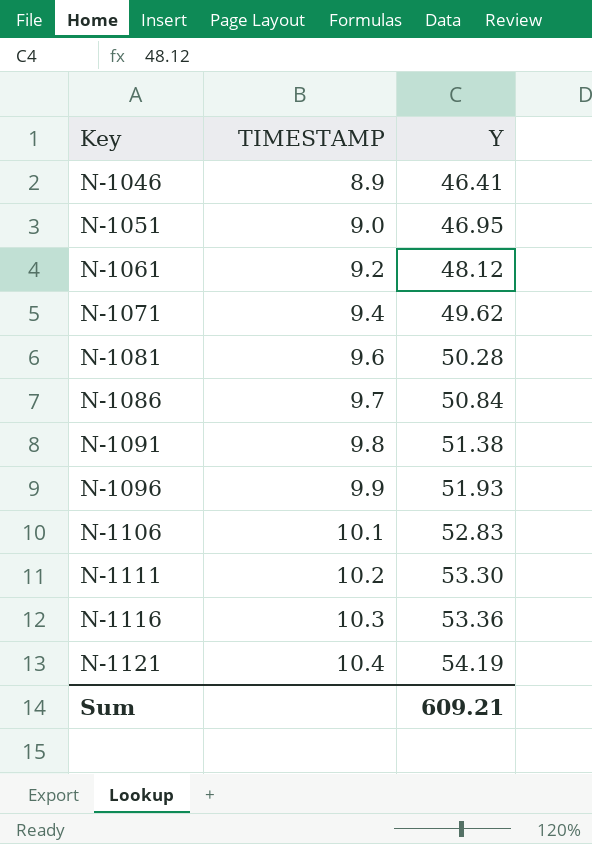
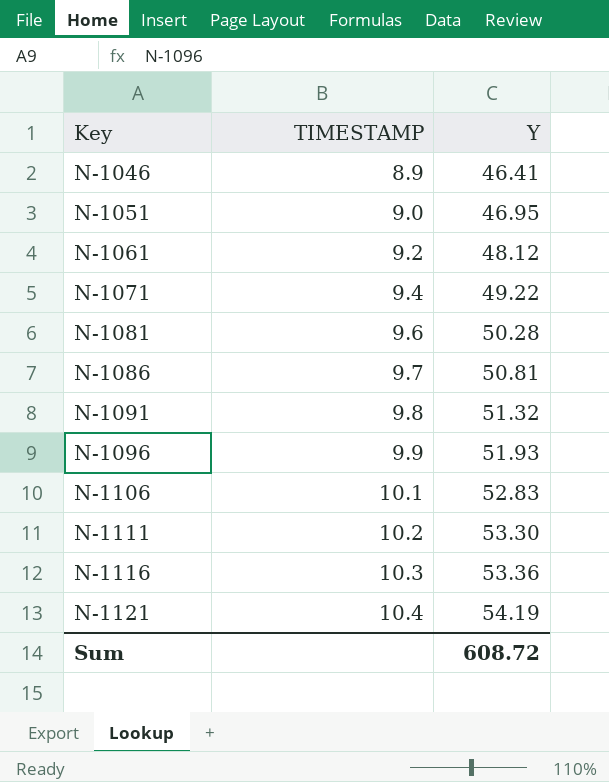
N-1071 | Y: 49.62 -> 49.22
N-1086 | Y: 50.84 -> 50.81
N-1091 | Y: 51.38 -> 51.32
Sum | Y: 609.21 -> 608.72

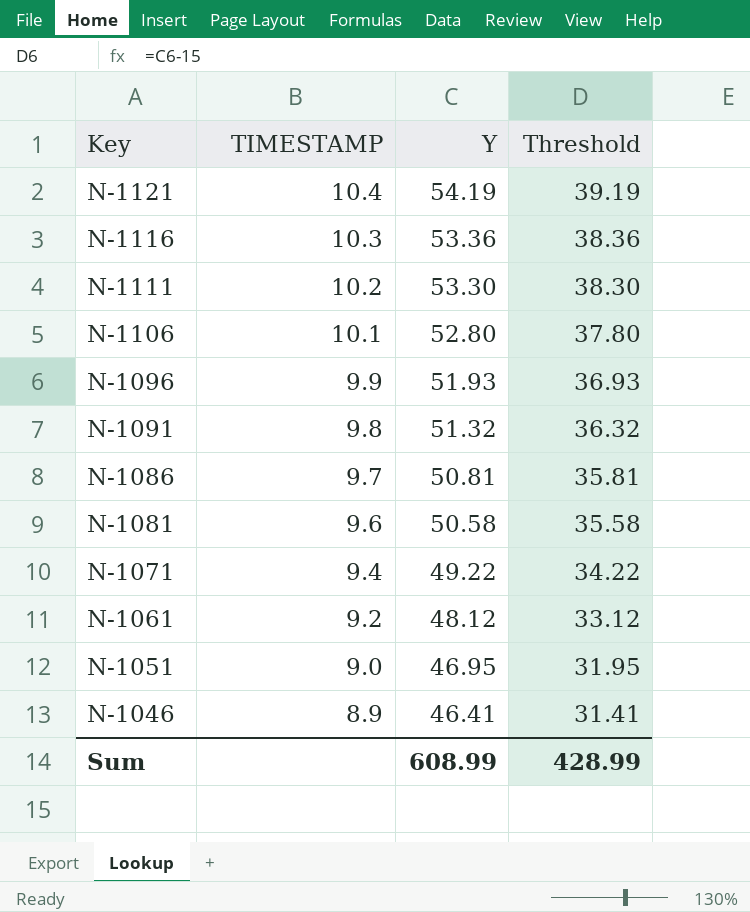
row order: Key ascending -> Key descending
column Threshold | formula: none -> [Y] - 15
N-1106 | Y: 52.83 -> 52.80
N-1081 | Y: 50.28 -> 50.58
Sum | Y: 608.72 -> 608.99

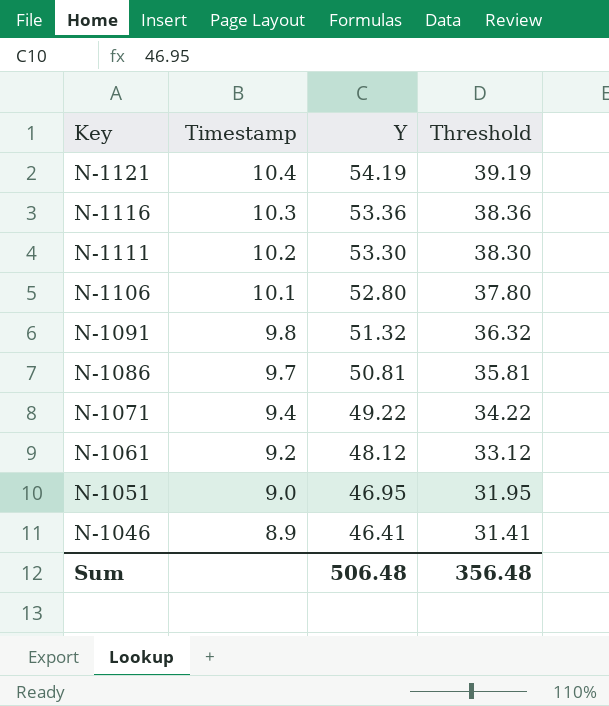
column name: TIMESTAMP -> Timestamp
row N-1096: 9.9 | 51.93 | 36.93 -> none
row N-1081: 9.6 | 50.58 | 35.58 -> none
Sum | Y: 608.99 -> 506.48
Sum | Threshold: 428.99 -> 356.48

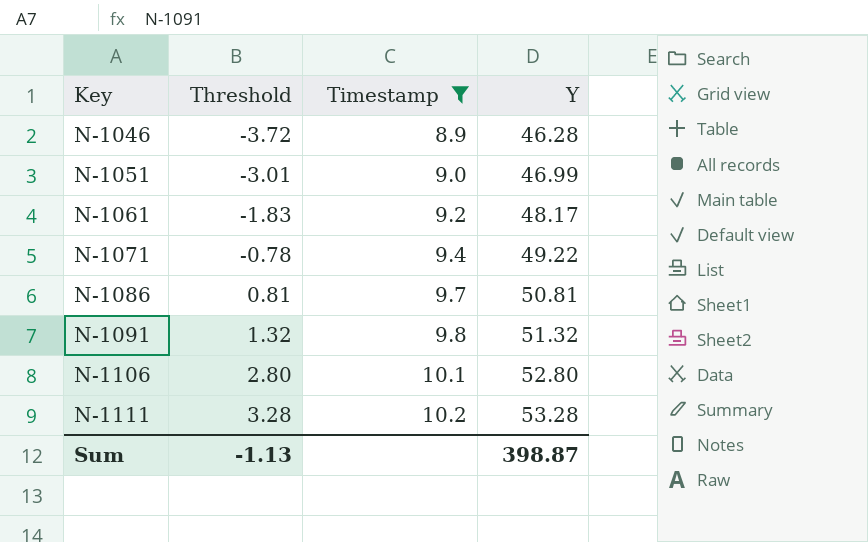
filter: none -> Timestamp <= 10.2
row order: Key descending -> Key ascending
column Threshold | formula: [Y] - 15 -> [Y] - 50
column Threshold | position: 4 -> 2
N-1046 | Y: 46.41 -> 46.28
N-1051 | Y: 46.95 -> 46.99
N-1061 | Y: 48.12 -> 48.17
N-1111 | Y: 53.30 -> 53.28
Sum | Threshold: 356.48 -> -1.13
Sum | Y: 506.48 -> 398.87

